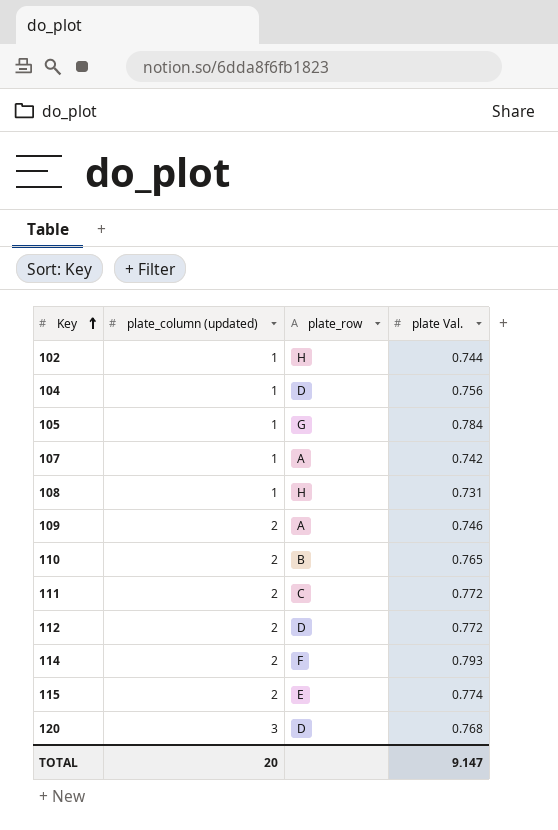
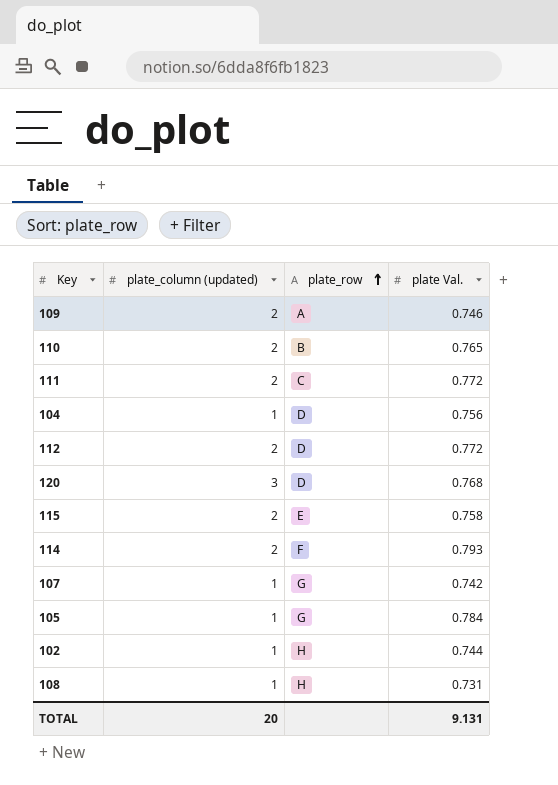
row order: Key ascending -> plate_row ascending
115 | plate Val.: 0.774 -> 0.758
107 | plate_row: A -> G
TOTAL | plate Val.: 9.147 -> 9.131

